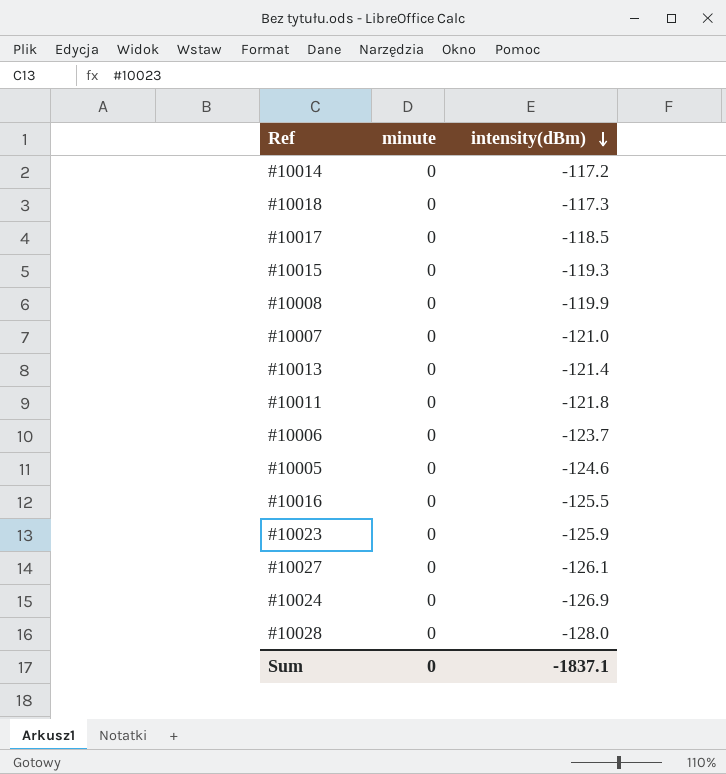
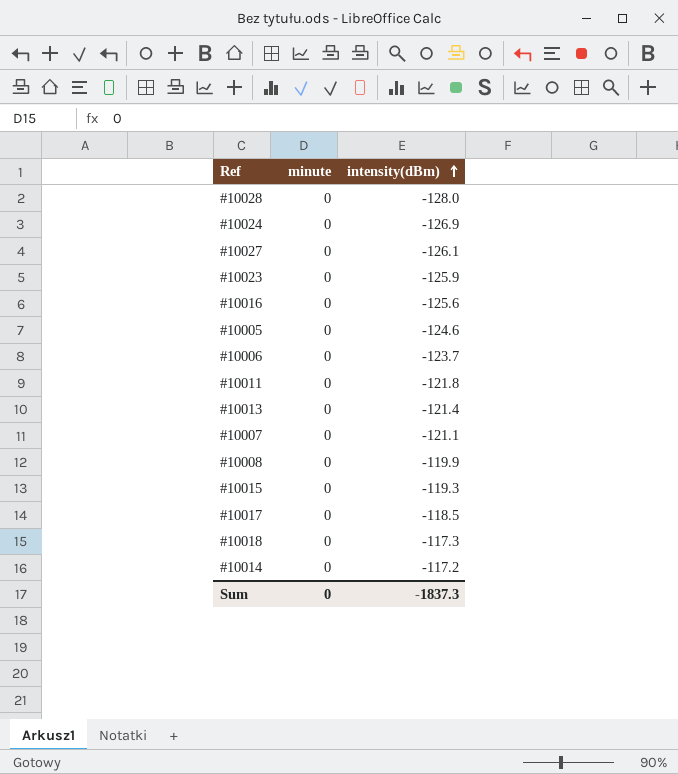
row order: intensity(dBm) descending -> intensity(dBm) ascending
#10016 | intensity(dBm): -125.5 -> -125.6
#10007 | intensity(dBm): -121.0 -> -121.1
Sum | intensity(dBm): -1837.1 -> -1837.3

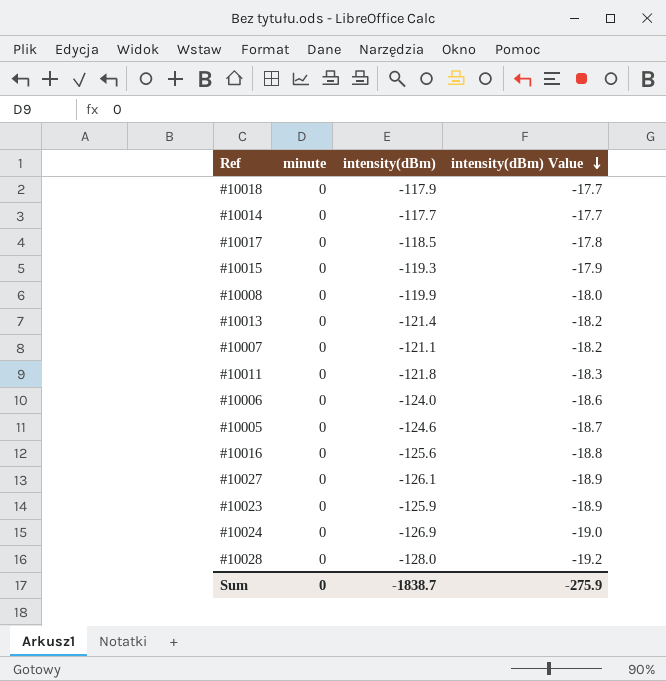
row order: intensity(dBm) ascending -> intensity(dBm) Value descending
column intensity(dBm) Value | formula: none -> [intensity(dBm)] * 0.15
#10018 | intensity(dBm): -117.3 -> -117.9
#10014 | intensity(dBm): -117.2 -> -117.7
#10006 | intensity(dBm): -123.7 -> -124.0
Sum | intensity(dBm): -1837.3 -> -1838.7

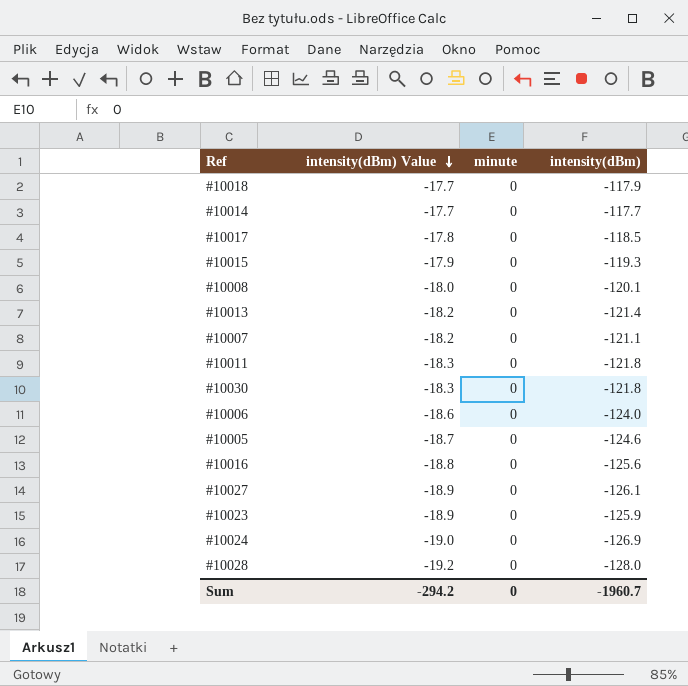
column intensity(dBm) Value | position: 4 -> 2
#10008 | intensity(dBm): -119.9 -> -120.1
row #10030: none -> -18.3 | 0 | -121.8
Sum | intensity(dBm) Value: -275.9 -> -294.2
Sum | intensity(dBm): -1838.7 -> -1960.7

